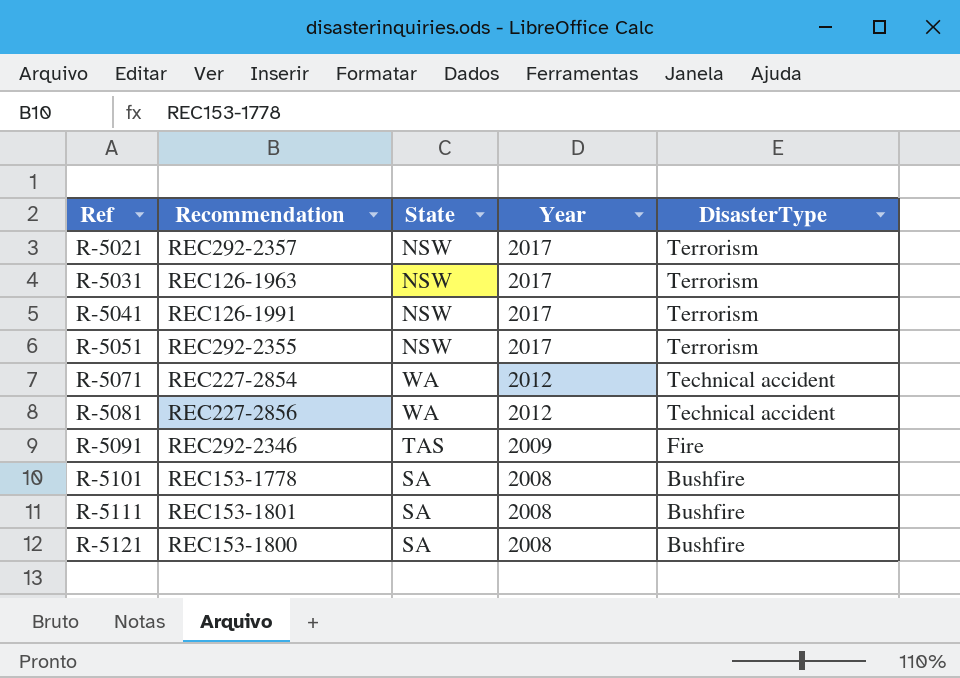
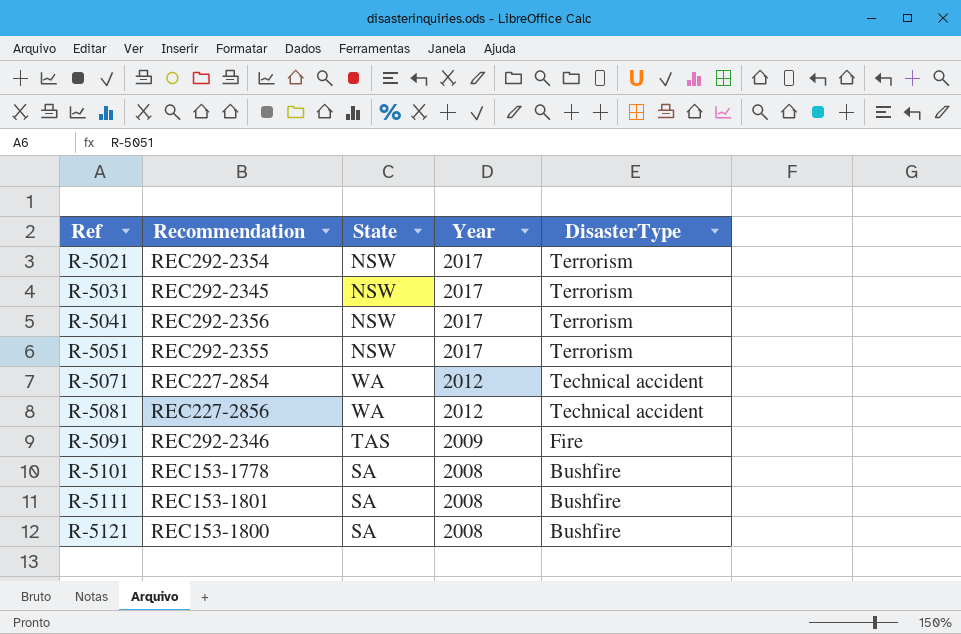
R-5021 | Recommendation: REC292-2357 -> REC292-2354
R-5031 | Recommendation: REC126-1963 -> REC292-2345
R-5041 | Recommendation: REC126-1991 -> REC292-2356

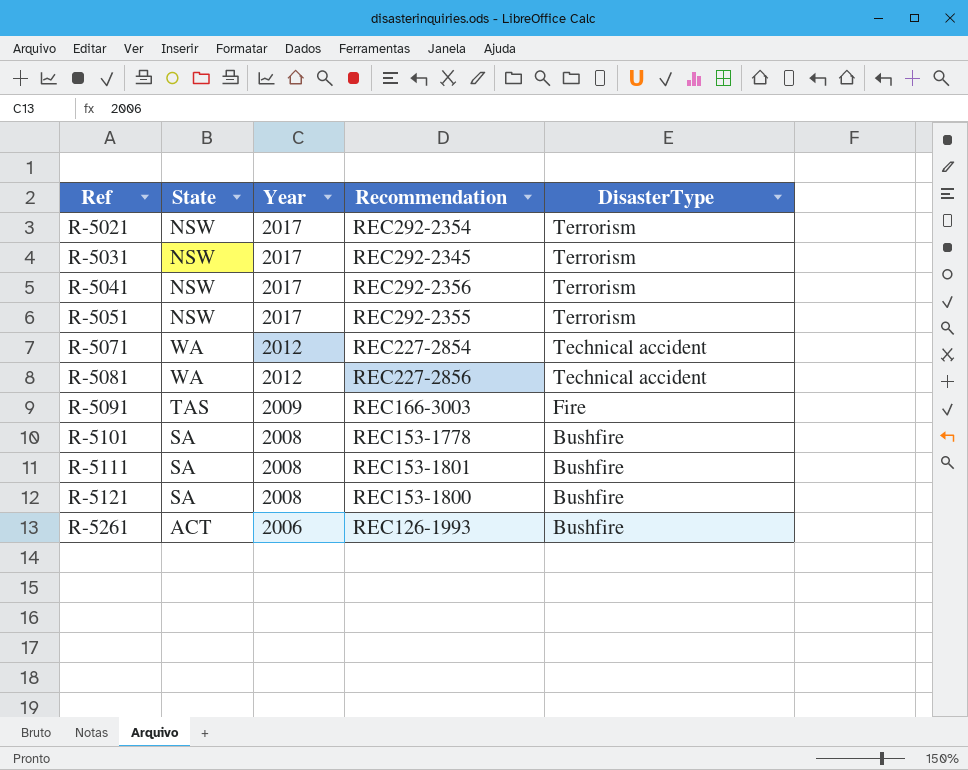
column Recommendation | position: 2 -> 4
R-5091 | Recommendation: REC292-2346 -> REC166-3003
row R-5261: none -> ACT | 2006 | REC126-1993 | Bushfire

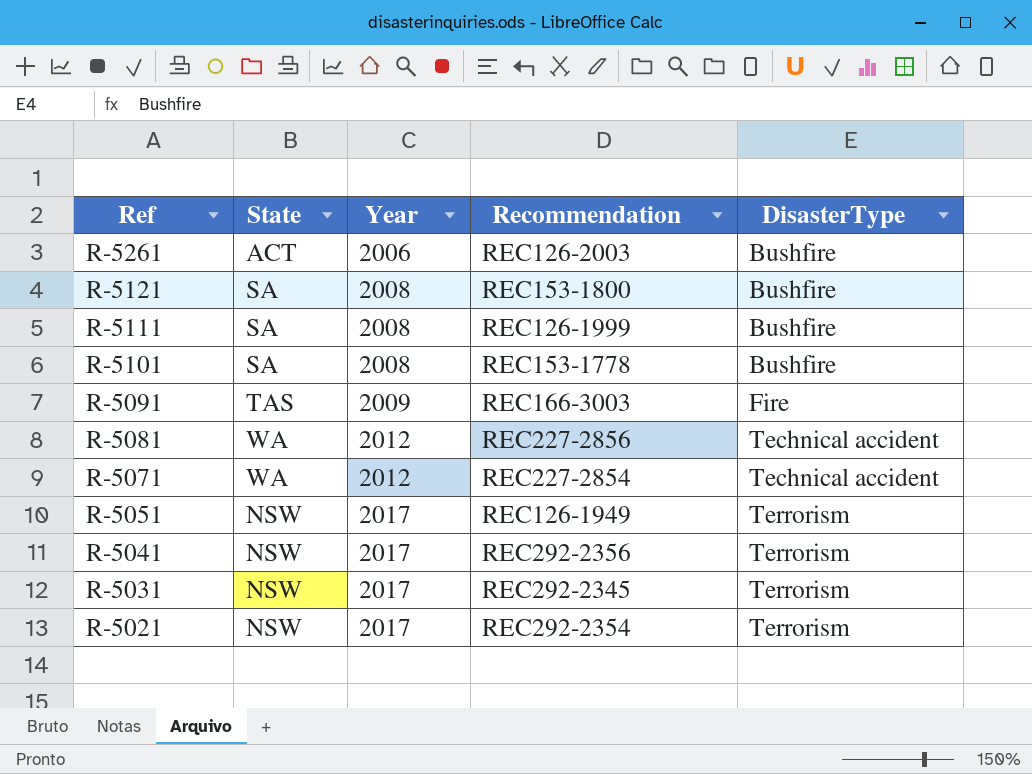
row order: Ref ascending -> Ref descending
R-5261 | Recommendation: REC126-1993 -> REC126-2003
R-5111 | Recommendation: REC153-1801 -> REC126-1999
R-5051 | Recommendation: REC292-2355 -> REC126-1949

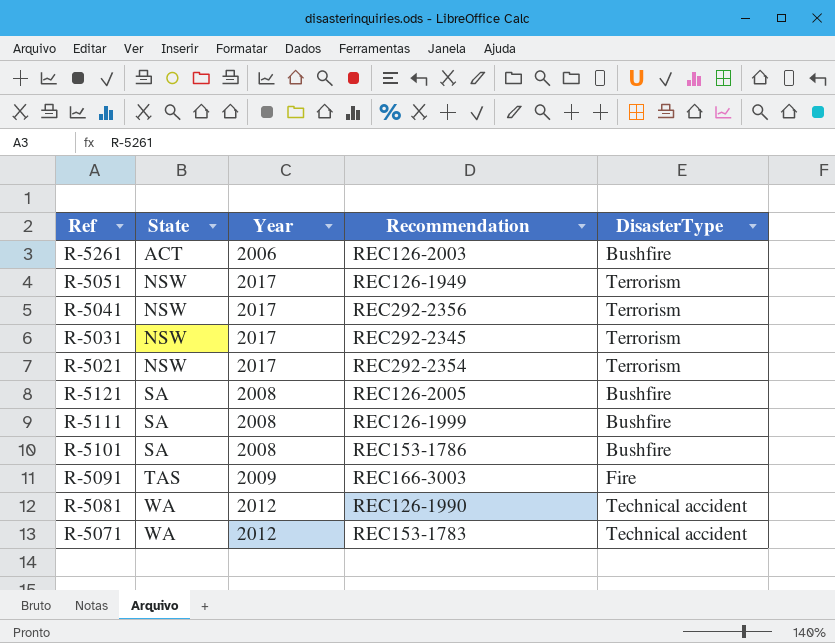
row order: Ref descending -> State ascending
R-5121 | Recommendation: REC153-1800 -> REC126-2005
R-5101 | Recommendation: REC153-1778 -> REC153-1786
R-5081 | Recommendation: REC227-2856 -> REC126-1990
R-5071 | Recommendation: REC227-2854 -> REC153-1783

